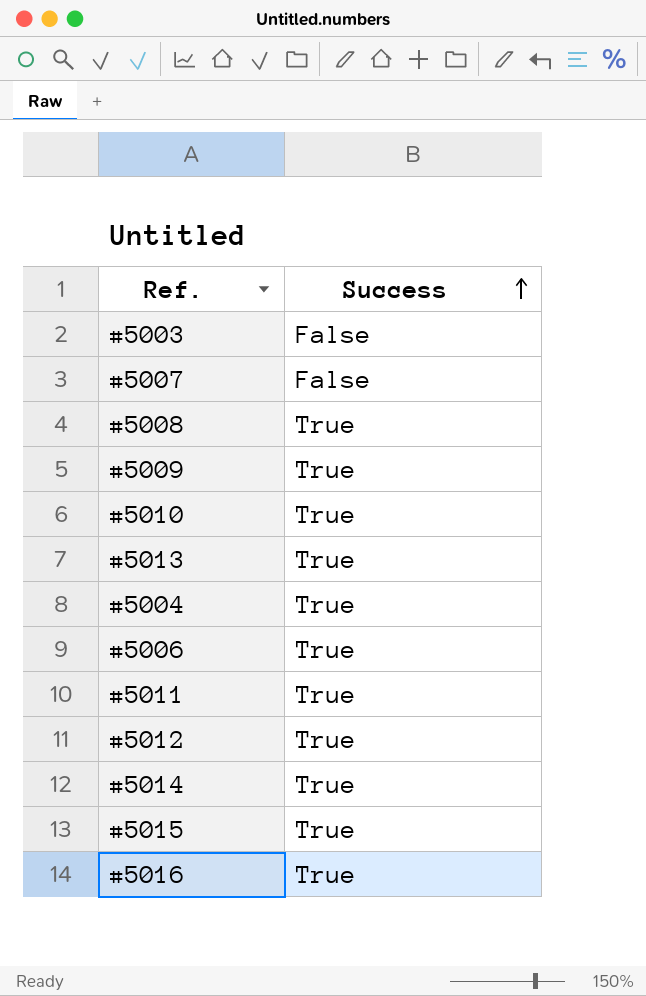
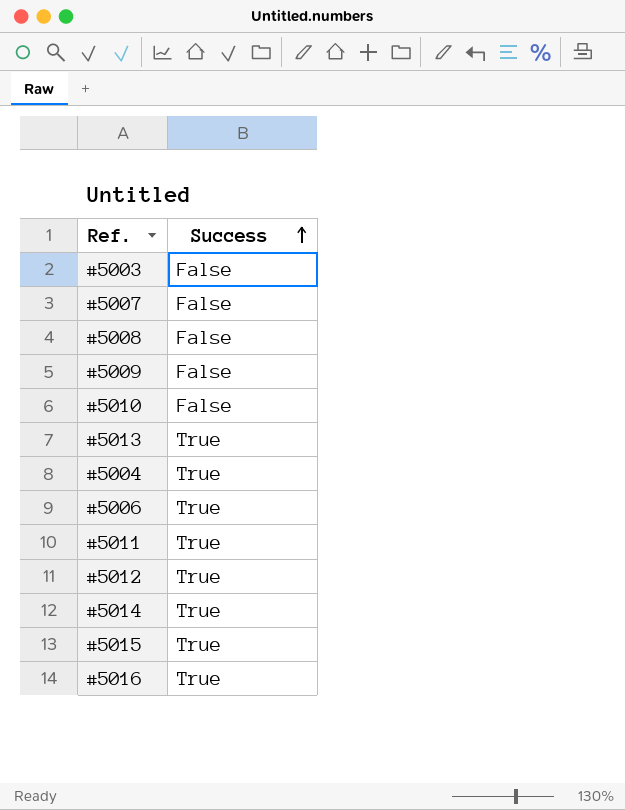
#5008 | Success: True -> False
#5009 | Success: True -> False
#5010 | Success: True -> False

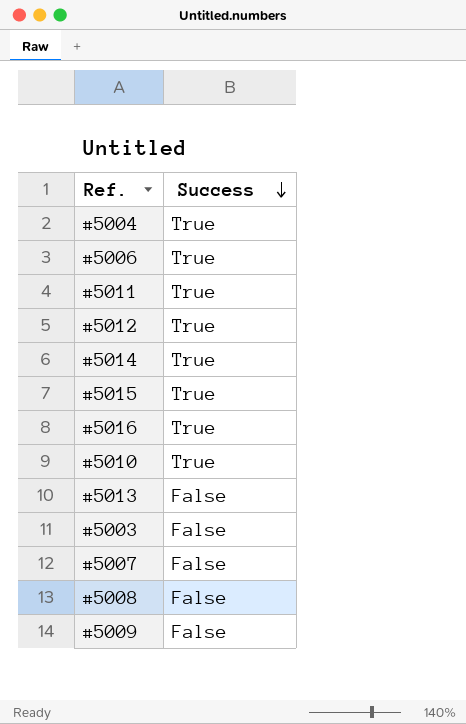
row order: Success ascending -> Success descending
#5010 | Success: False -> True
#5013 | Success: True -> False

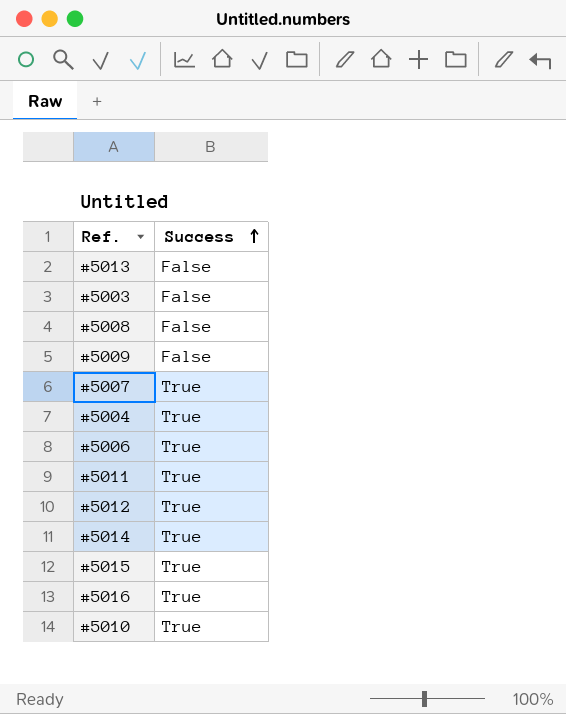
row order: Success descending -> Success ascending
#5007 | Success: False -> True

